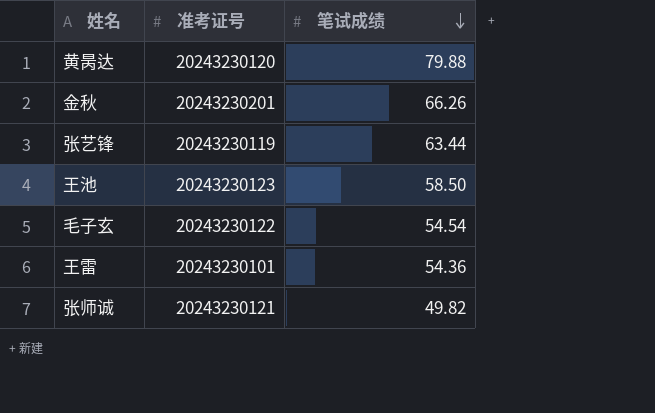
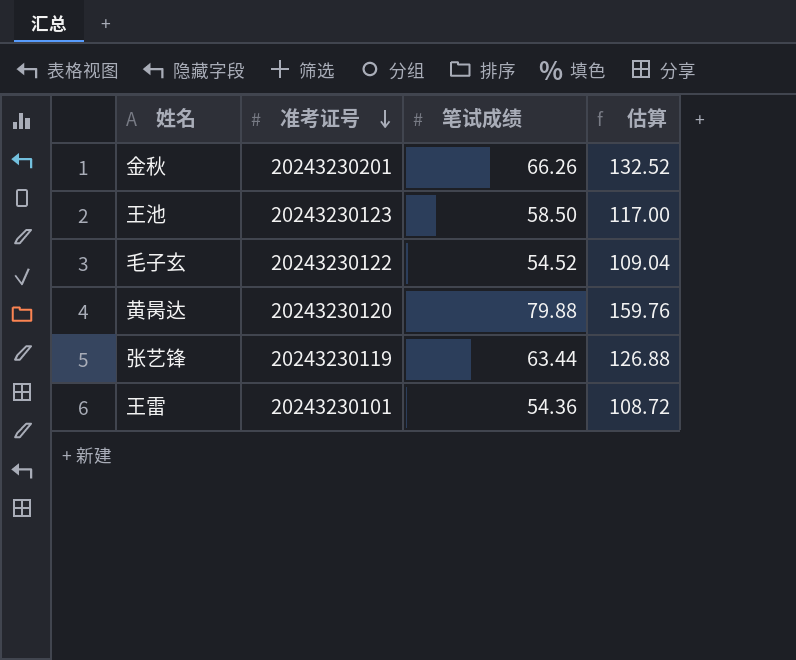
row order: 笔试成绩 descending -> 准考证号 descending
column 估算 | formula: none -> [笔试成绩] * 2
row 张师诚: 20243230121 | 49.82 -> none
毛子玄 | 笔试成绩: 54.54 -> 54.52

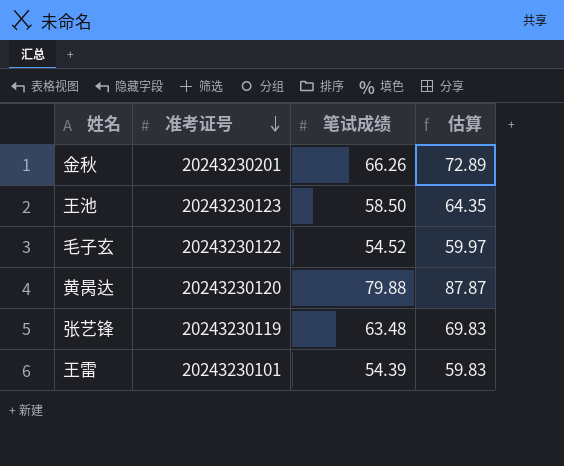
column 估算 | formula: [笔试成绩] * 2 -> [笔试成绩] * 1.1
张艺锋 | 笔试成绩: 63.44 -> 63.48
王雷 | 笔试成绩: 54.36 -> 54.39

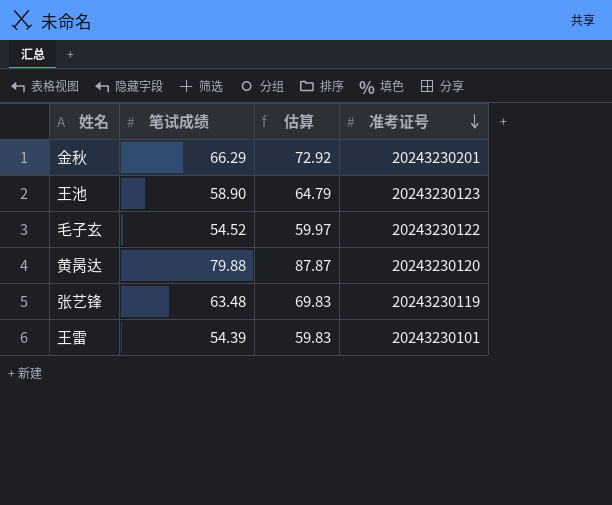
column 准考证号 | position: 2 -> 4
金秋 | 笔试成绩: 66.26 -> 66.29
金秋 | 估算: 72.89 -> 72.92
王池 | 笔试成绩: 58.50 -> 58.90
王池 | 估算: 64.35 -> 64.79

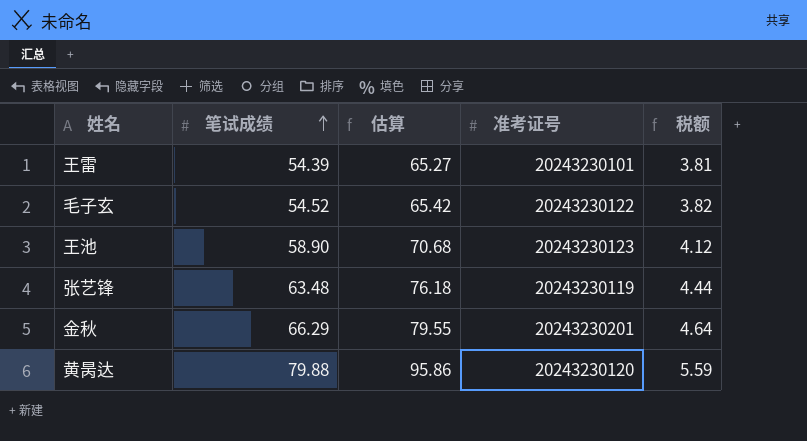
row order: 准考证号 descending -> 笔试成绩 ascending
column 估算 | formula: [笔试成绩] * 1.1 -> [笔试成绩] * 1.2
column 税额 | formula: none -> [笔试成绩] * 0.07

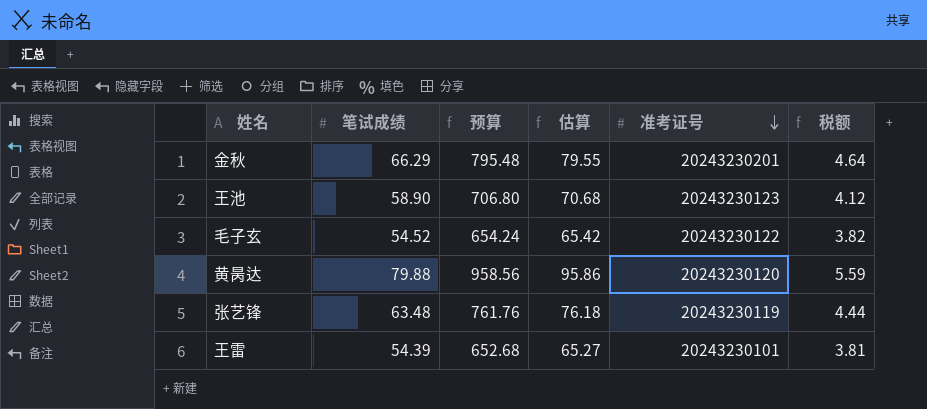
row order: 笔试成绩 ascending -> 准考证号 descending
column 预算 | formula: none -> [笔试成绩] * 12

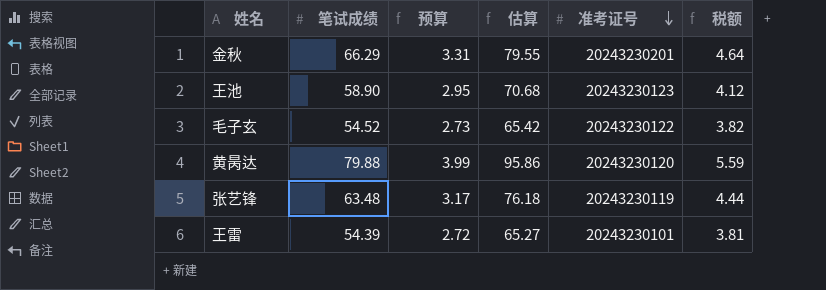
column 预算 | formula: [笔试成绩] * 12 -> [笔试成绩] * 0.05

